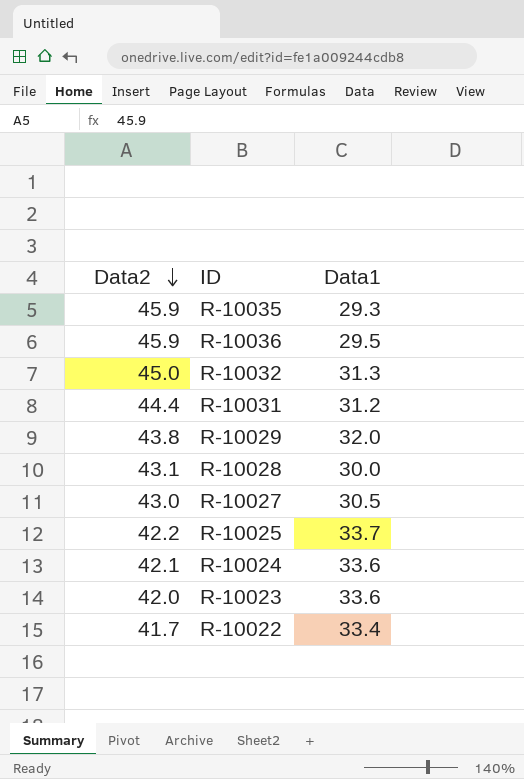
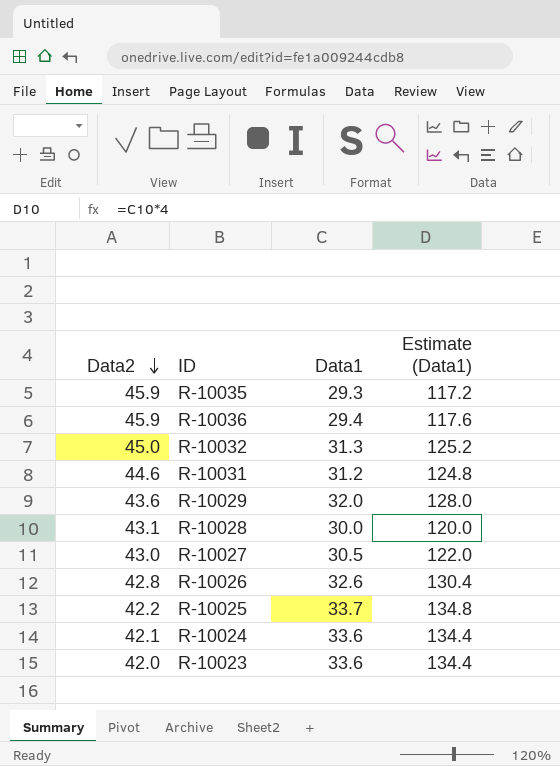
column Estimate (Data1) | formula: none -> [Data1] * 4
row R-10022: 41.7 | 33.4 -> none
R-10036 | Data1: 29.5 -> 29.4
R-10031 | Data2: 44.4 -> 44.6
R-10029 | Data2: 43.8 -> 43.6
row R-10026: none -> 42.8 | 32.6 | 130.4

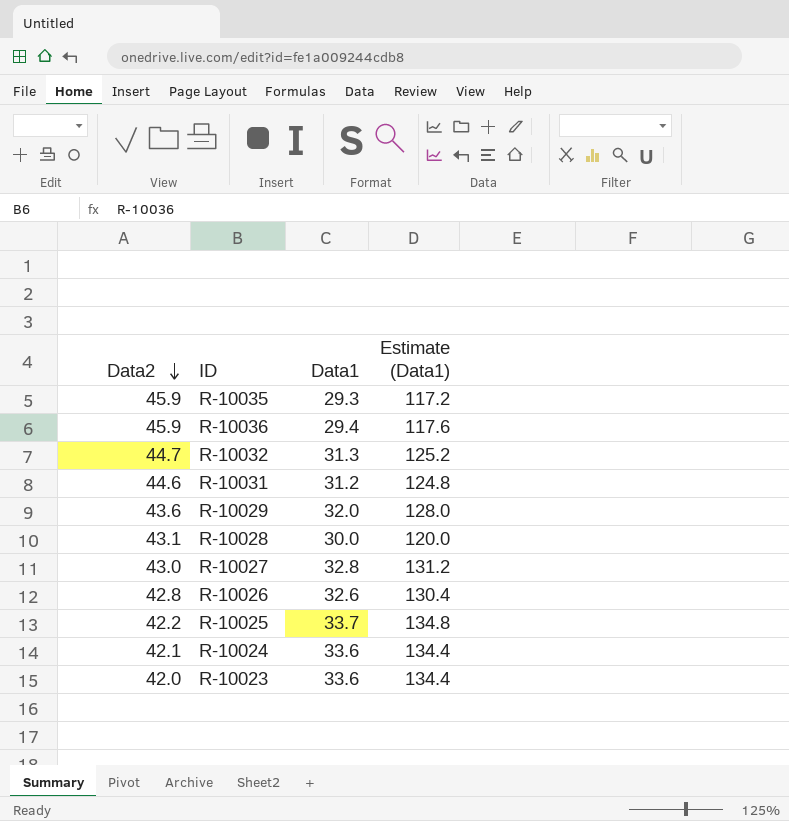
R-10032 | Data2: 45.0 -> 44.7
R-10027 | Data1: 30.5 -> 32.8
R-10027 | Estimate (Data1): 122.0 -> 131.2

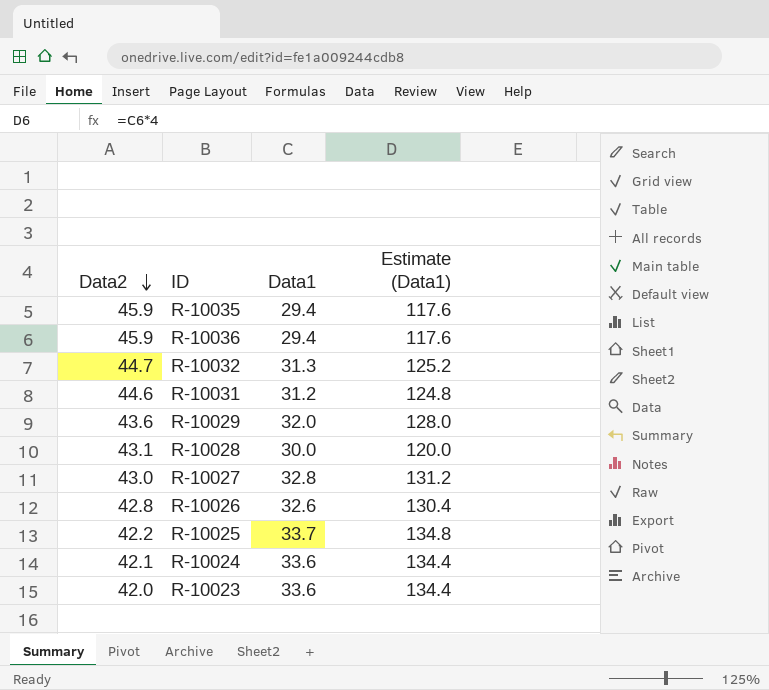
R-10035 | Data1: 29.3 -> 29.4
R-10035 | Estimate (Data1): 117.2 -> 117.6

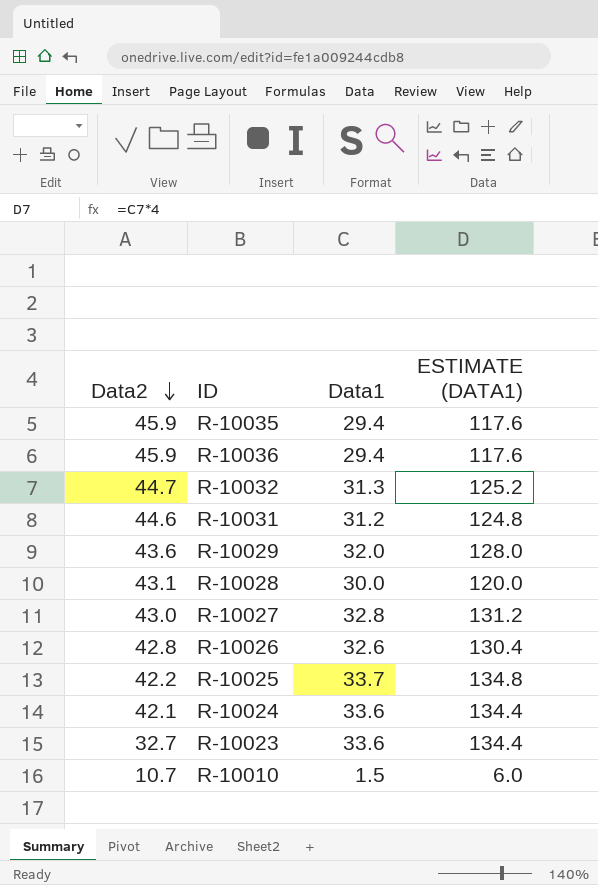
column name: Estimate (Data1) -> ESTIMATE (DATA1)
R-10023 | Data2: 42.0 -> 32.7
row R-10010: none -> 10.7 | 1.5 | 6.0

